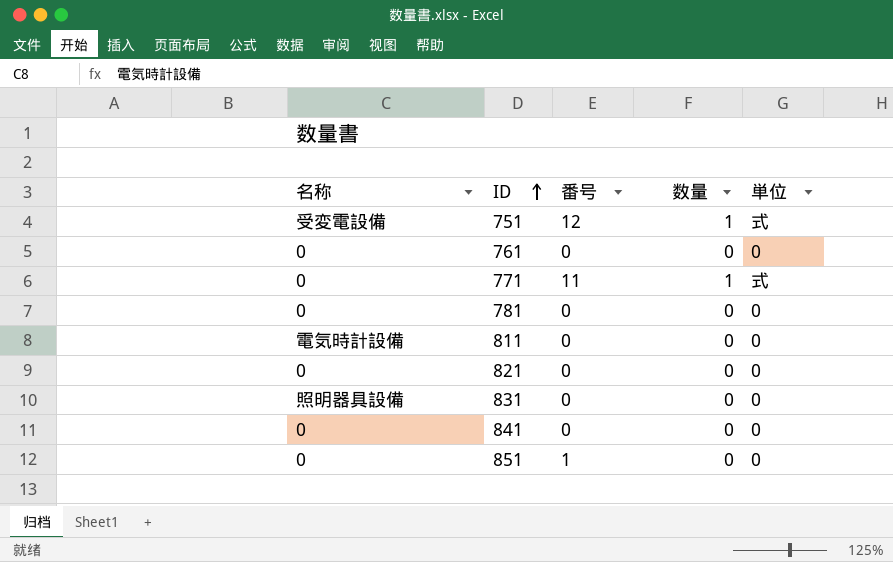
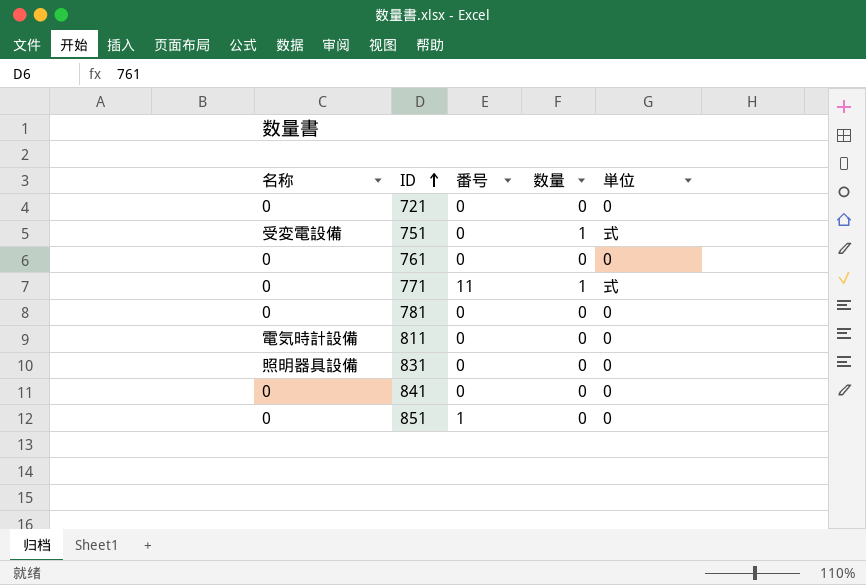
row 821: 0 | 0 | 0 | 0 -> none
row 721: none -> 0 | 0 | 0 | 0
751 | 番号: 12 -> 0

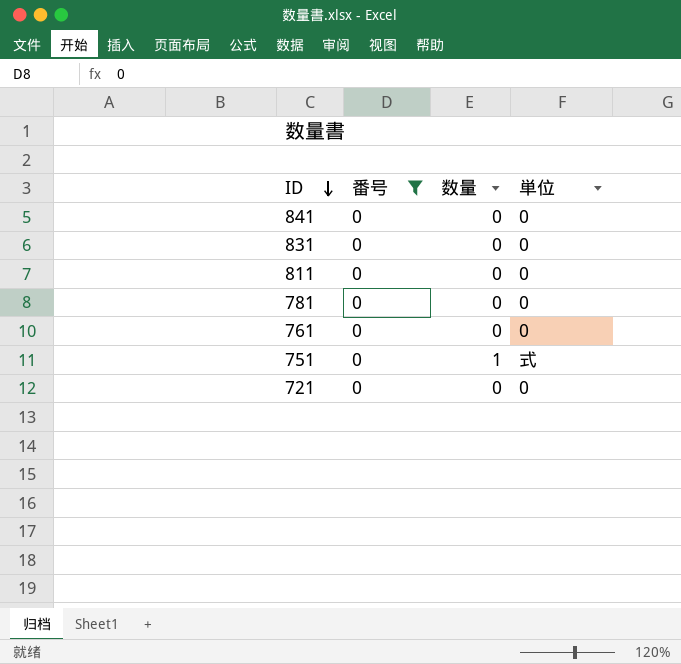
filter: none -> 番号 = 0
row order: ID ascending -> ID descending
column 名称 | position: 1 -> none

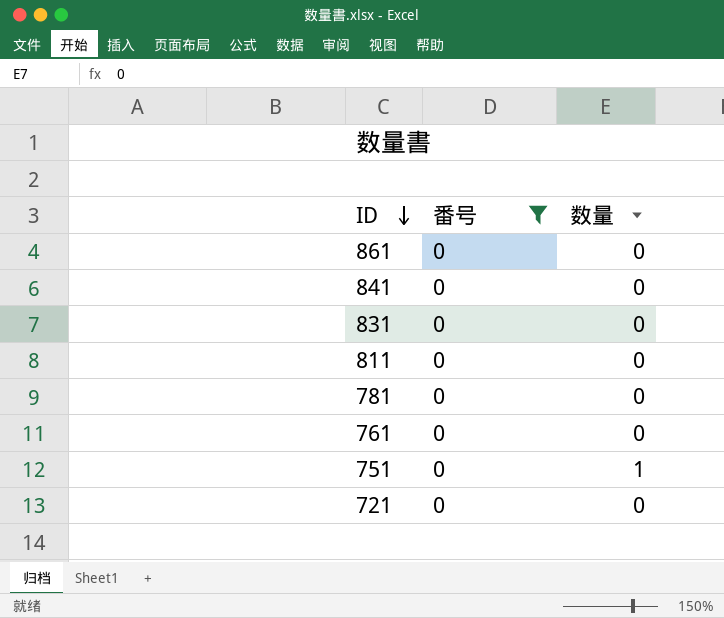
column 単位 | position: 4 -> none
row 861: none -> 0 | 0

